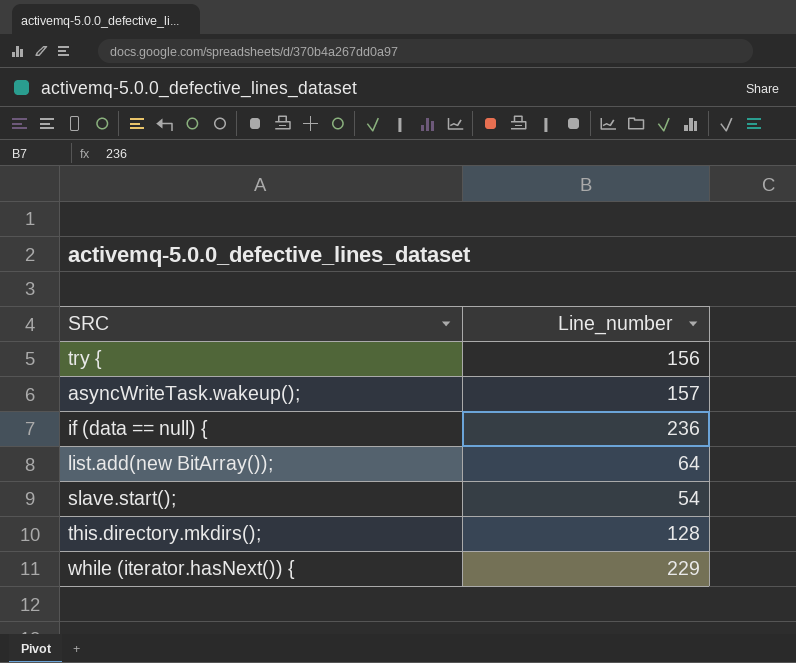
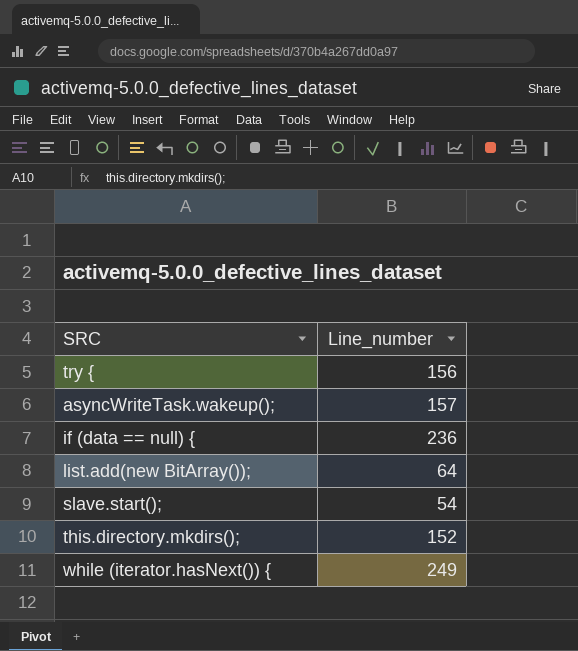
this.directory.mkdirs(); | Line_number: 128 -> 152
while (iterator.hasNext()) { | Line_number: 229 -> 249

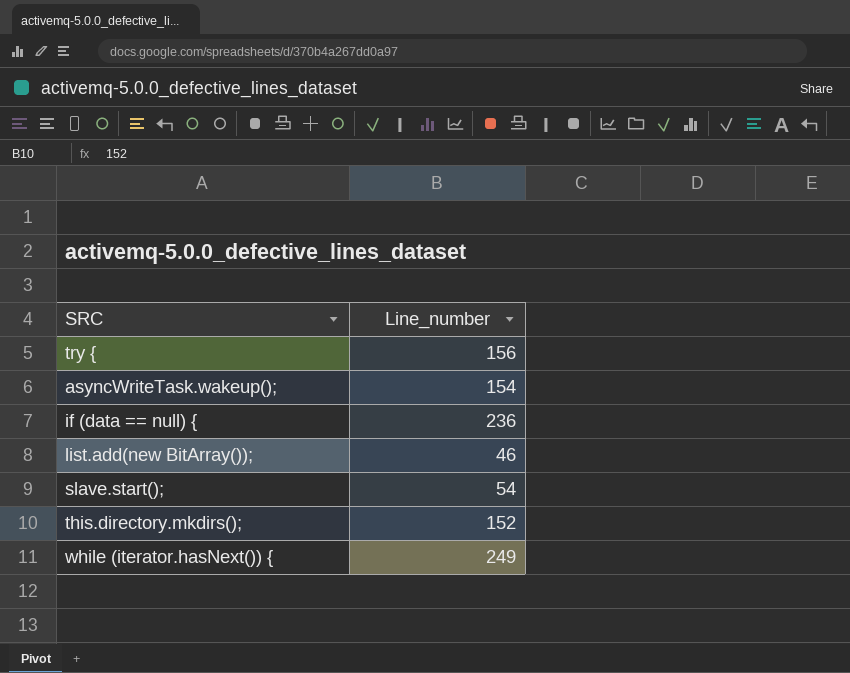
asyncWriteTask.wakeup(); | Line_number: 157 -> 154
list.add(new BitArray()); | Line_number: 64 -> 46

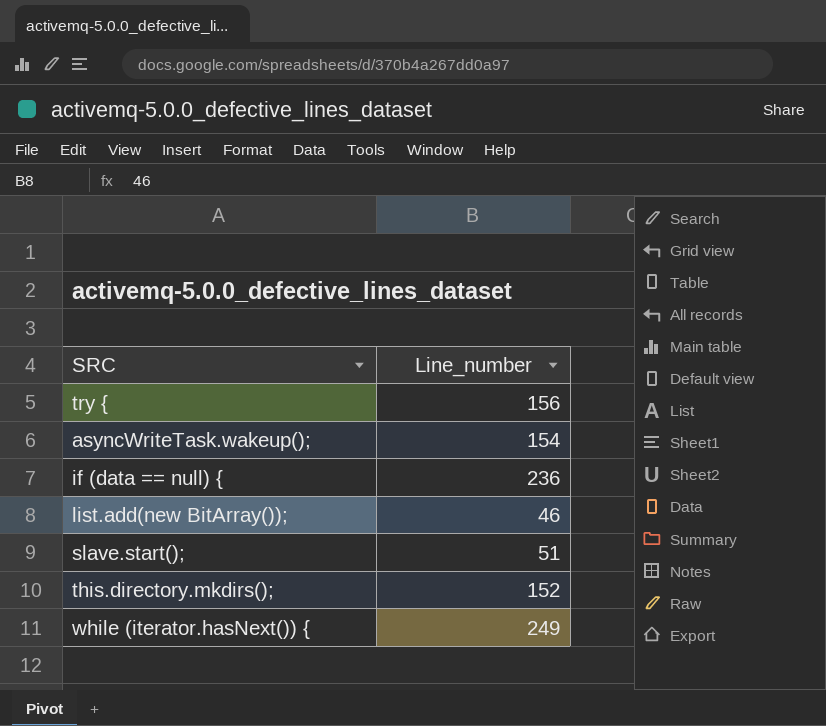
slave.start(); | Line_number: 54 -> 51

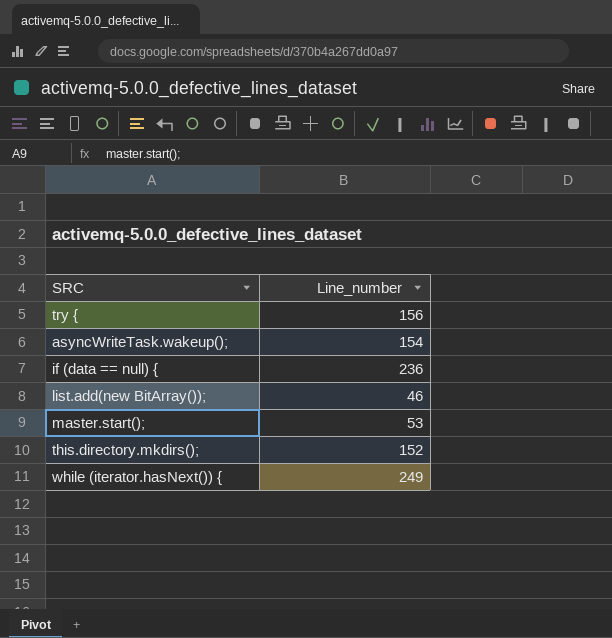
row slave.start();: 51 -> none
row master.start();: none -> 53

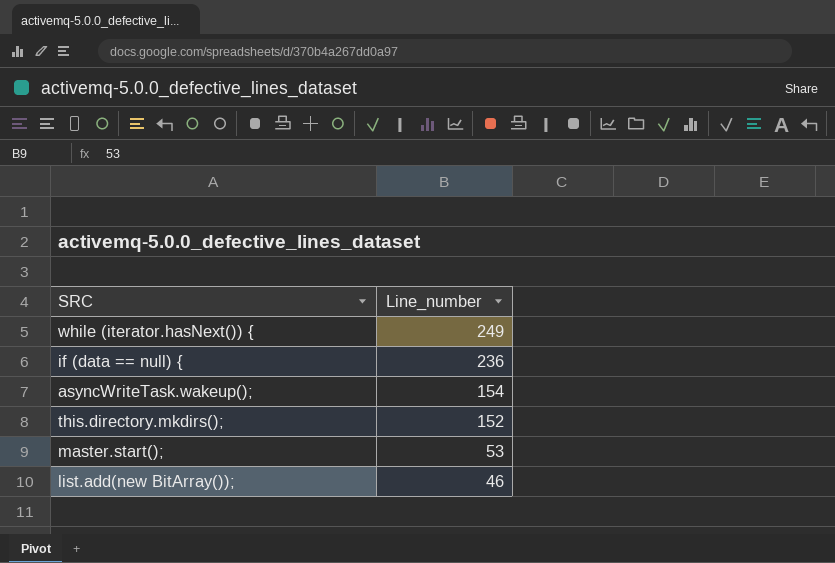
row order: none -> Line_number descending
row try {: 156 -> none

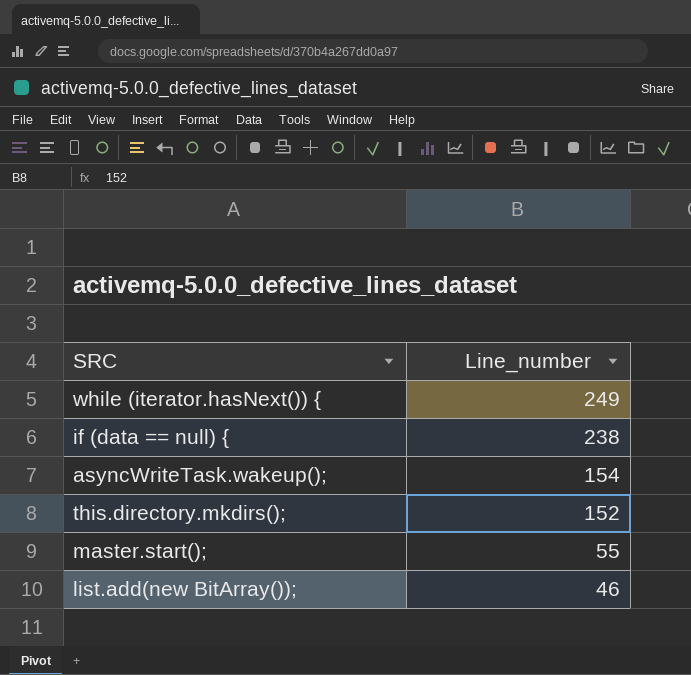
if (data == null) { | Line_number: 236 -> 238
master.start(); | Line_number: 53 -> 55

